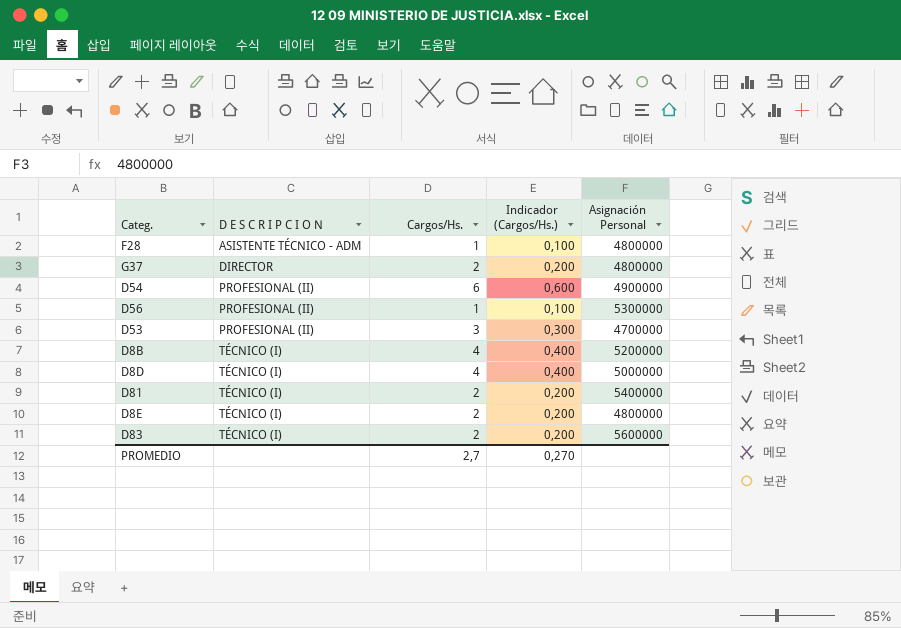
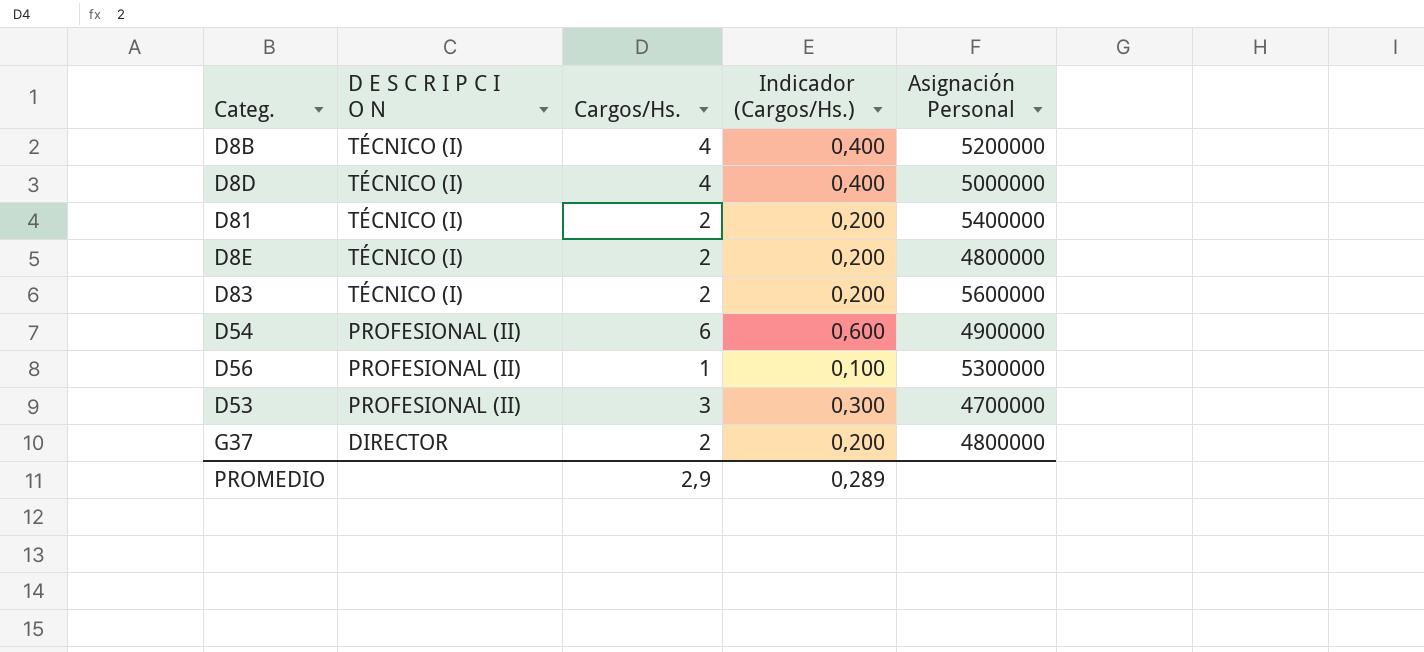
row order: D E S C R I P C I O N ascending -> D E S C R I P C I O N descending
row F28: ASISTENTE TÉCNICO - ADM | 1 | 0,100 | 4800000 -> none
PROMEDIO | Cargos/Hs.: 2,7 -> 2,9
PROMEDIO | Indicador (Cargos/Hs.): 0,270 -> 0,289

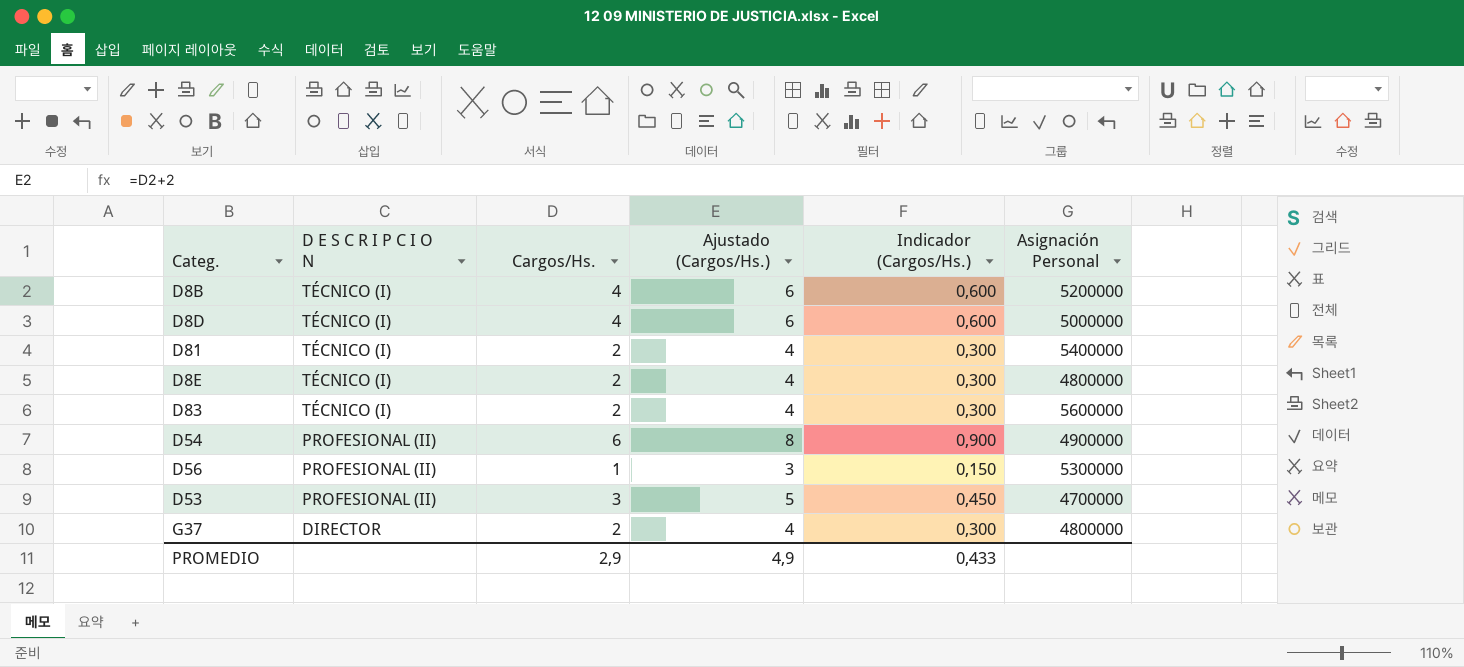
column Ajustado (Cargos/Hs.) | formula: none -> [Cargos/Hs.] + 2
column Indicador (Cargos/Hs.) | formula: [Cargos/Hs.] * 0,1 -> [Cargos/Hs.] * 0,15
PROMEDIO | Indicador (Cargos/Hs.): 0,289 -> 0,433

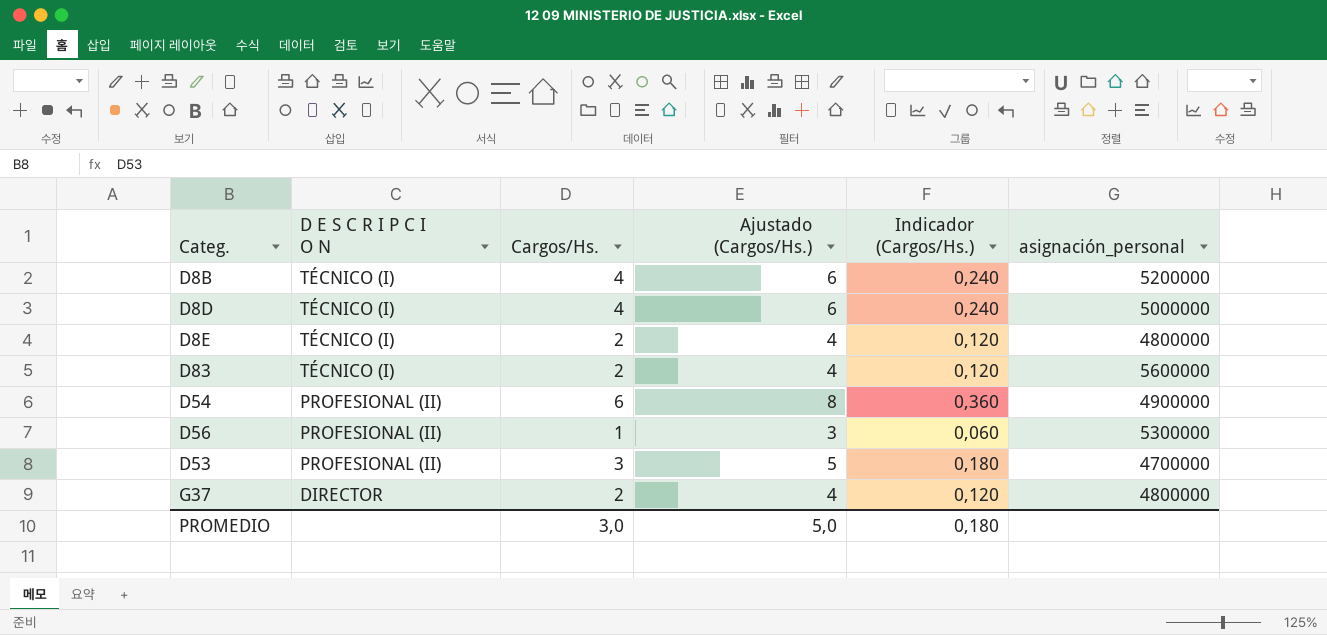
column Indicador (Cargos/Hs.) | formula: [Cargos/Hs.] * 0,15 -> [Cargos/Hs.] * 0,06
column name: Asignación Personal -> asignación_personal
row D81: TÉCNICO (I) | 2 | 4 | 0,300 | 5400000 -> none
PROMEDIO | Cargos/Hs.: 2,9 -> 3,0
PROMEDIO | Ajustado (Cargos/Hs.): 4,9 -> 5,0
PROMEDIO | Indicador (Cargos/Hs.): 0,433 -> 0,180

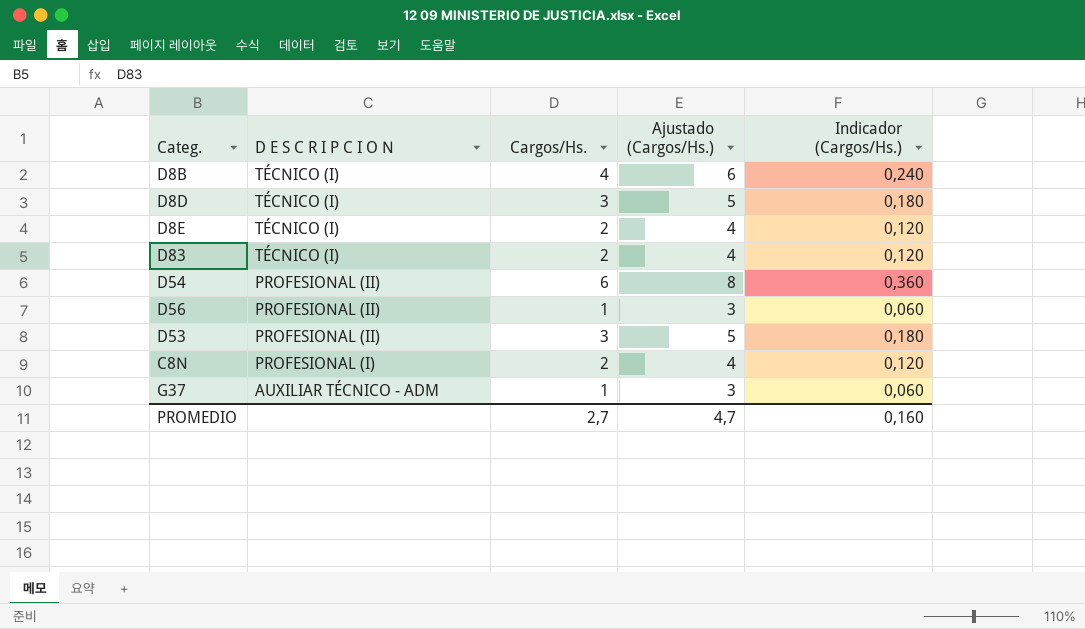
column asignación_personal | position: 6 -> none
D8D | Cargos/Hs.: 4 -> 3
D8D | Ajustado (Cargos/Hs.): 6 -> 5
D8D | Indicador (Cargos/Hs.): 0,240 -> 0,180
row C8N: none -> PROFESIONAL (I) | 2 | 4 | 0,120
G37 | D E S C R I P C I O N: DIRECTOR -> AUXILIAR TÉCNICO - ADM
G37 | Cargos/Hs.: 2 -> 1
G37 | Ajustado (Cargos/Hs.): 4 -> 3
G37 | Indicador (Cargos/Hs.): 0,120 -> 0,060
PROMEDIO | Cargos/Hs.: 3,0 -> 2,7
PROMEDIO | Ajustado (Cargos/Hs.): 5,0 -> 4,7
PROMEDIO | Indicador (Cargos/Hs.): 0,180 -> 0,160

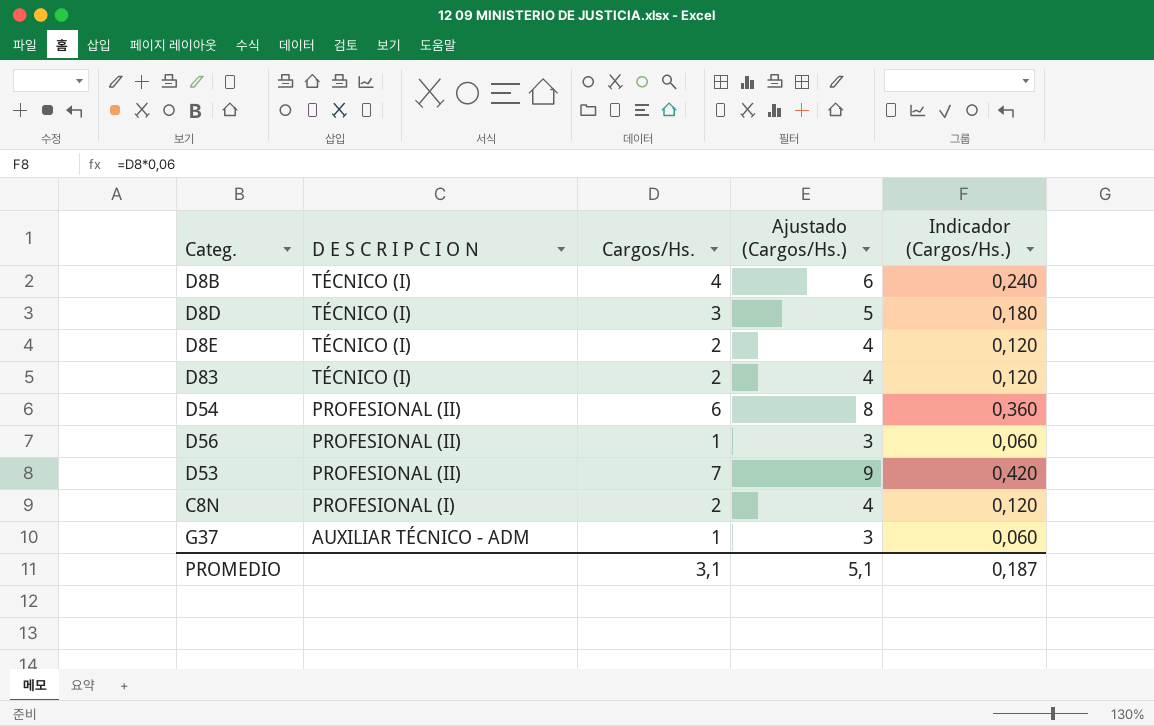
D53 | Cargos/Hs.: 3 -> 7
D53 | Ajustado (Cargos/Hs.): 5 -> 9
D53 | Indicador (Cargos/Hs.): 0,180 -> 0,420
PROMEDIO | Cargos/Hs.: 2,7 -> 3,1
PROMEDIO | Ajustado (Cargos/Hs.): 4,7 -> 5,1
PROMEDIO | Indicador (Cargos/Hs.): 0,160 -> 0,187

